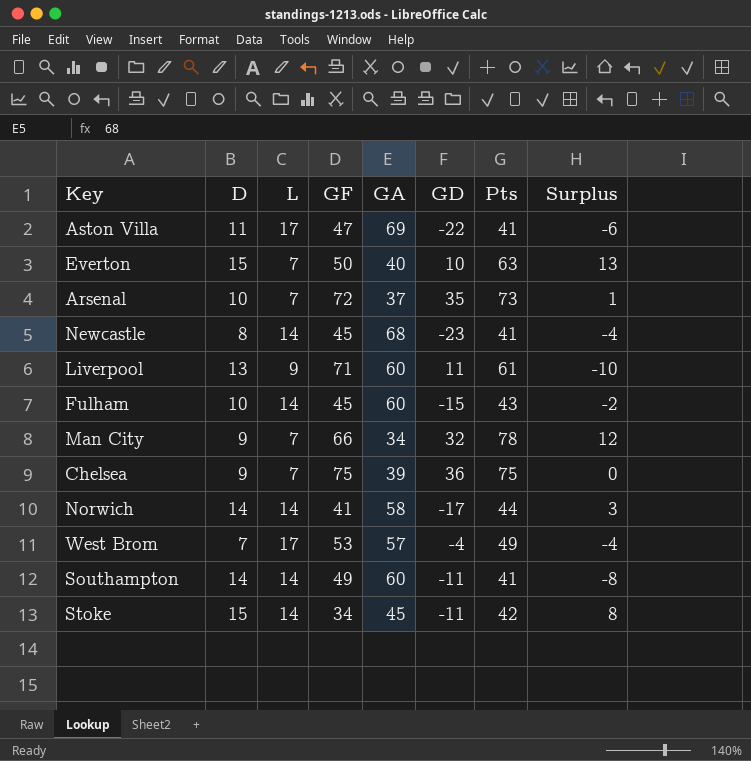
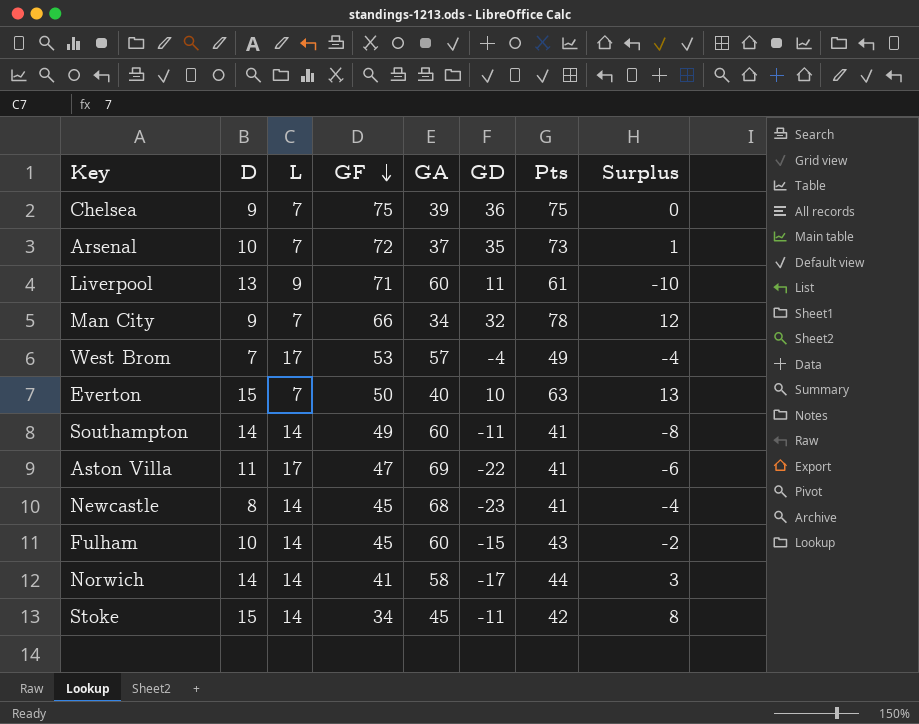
row order: none -> GF descending

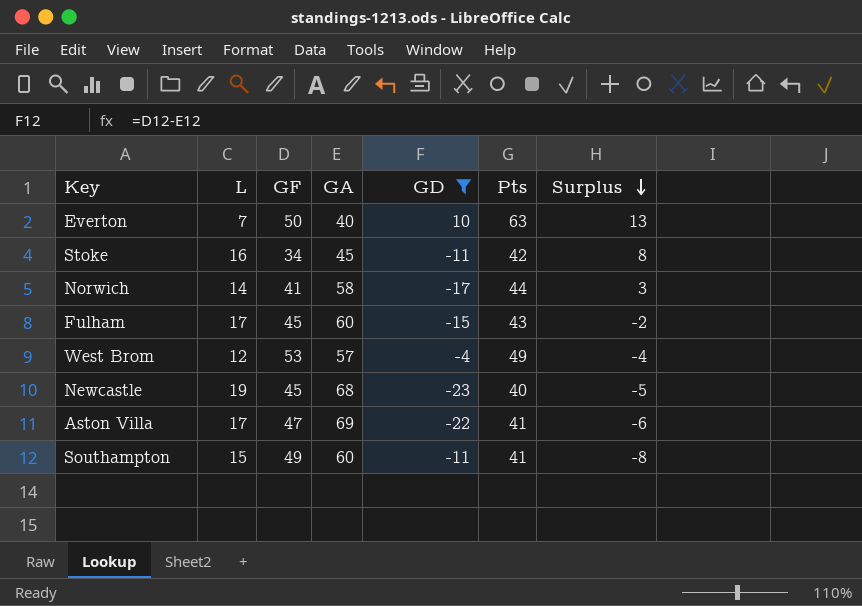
filter: none -> GD <= 10
row order: GF descending -> Surplus descending
column D | position: 2 -> none
Stoke | L: 14 -> 16
Fulham | L: 14 -> 17
West Brom | L: 17 -> 12
Newcastle | L: 14 -> 19
Newcastle | Pts: 41 -> 40
Newcastle | Surplus: -4 -> -5
Southampton | L: 14 -> 15

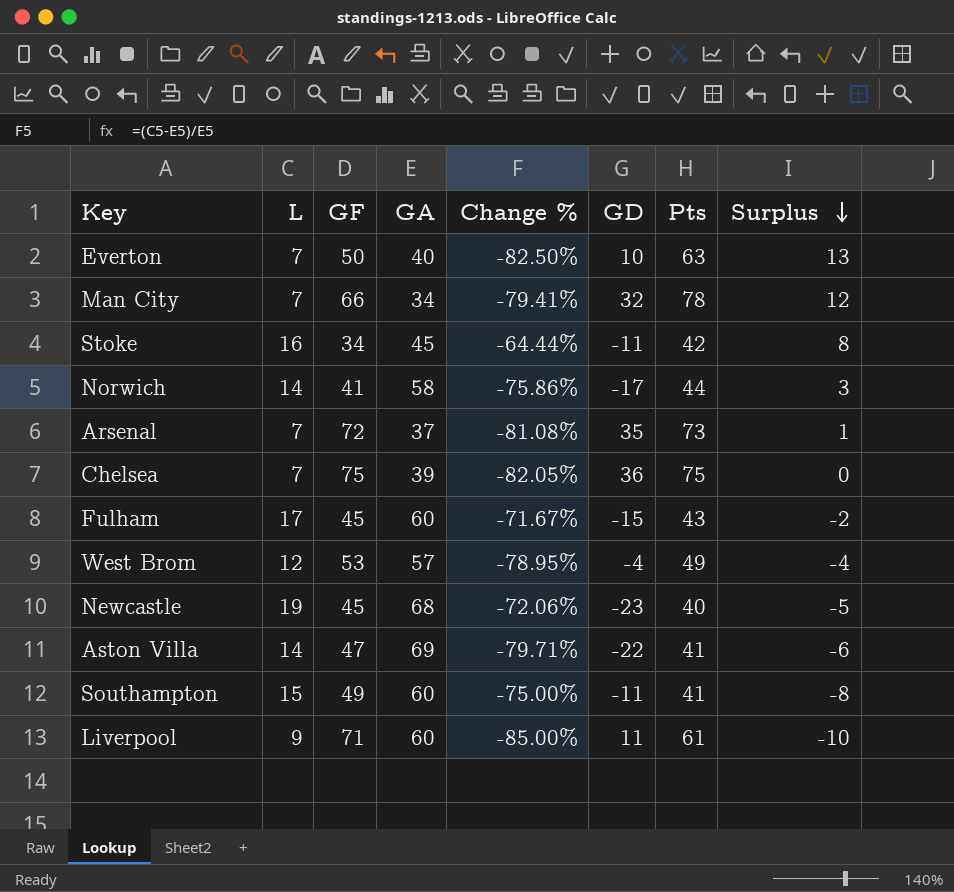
filter: GD <= 10 -> none
column Change % | formula: none -> ([L] - [GA]) / [GA]
Aston Villa | L: 17 -> 14

